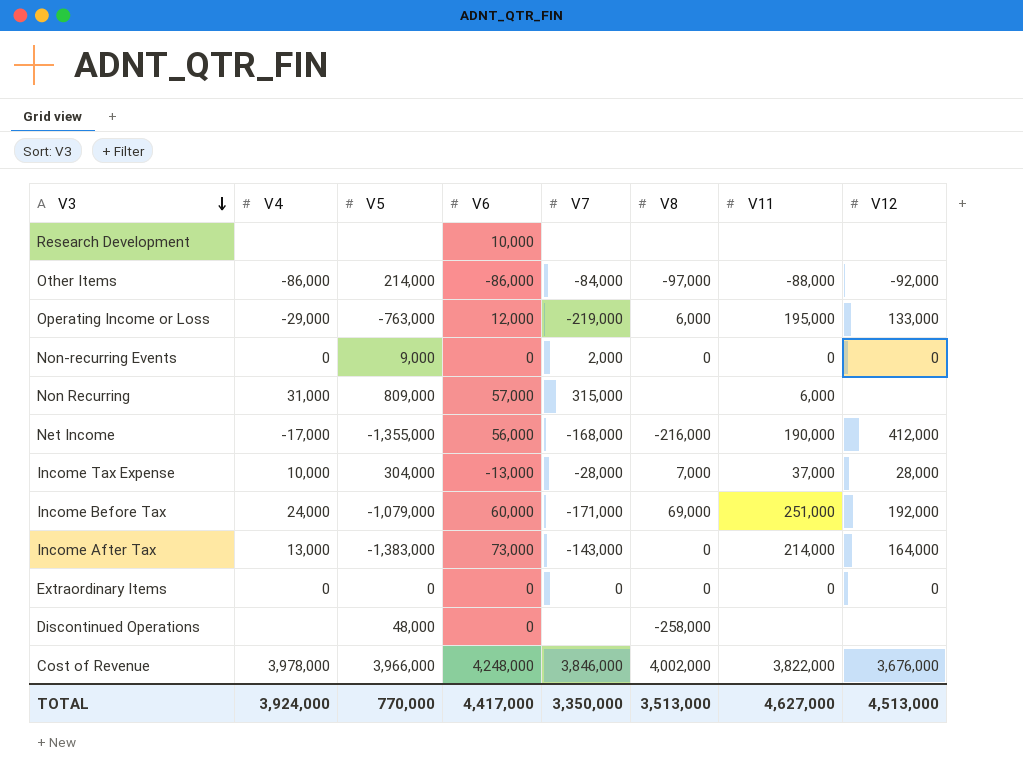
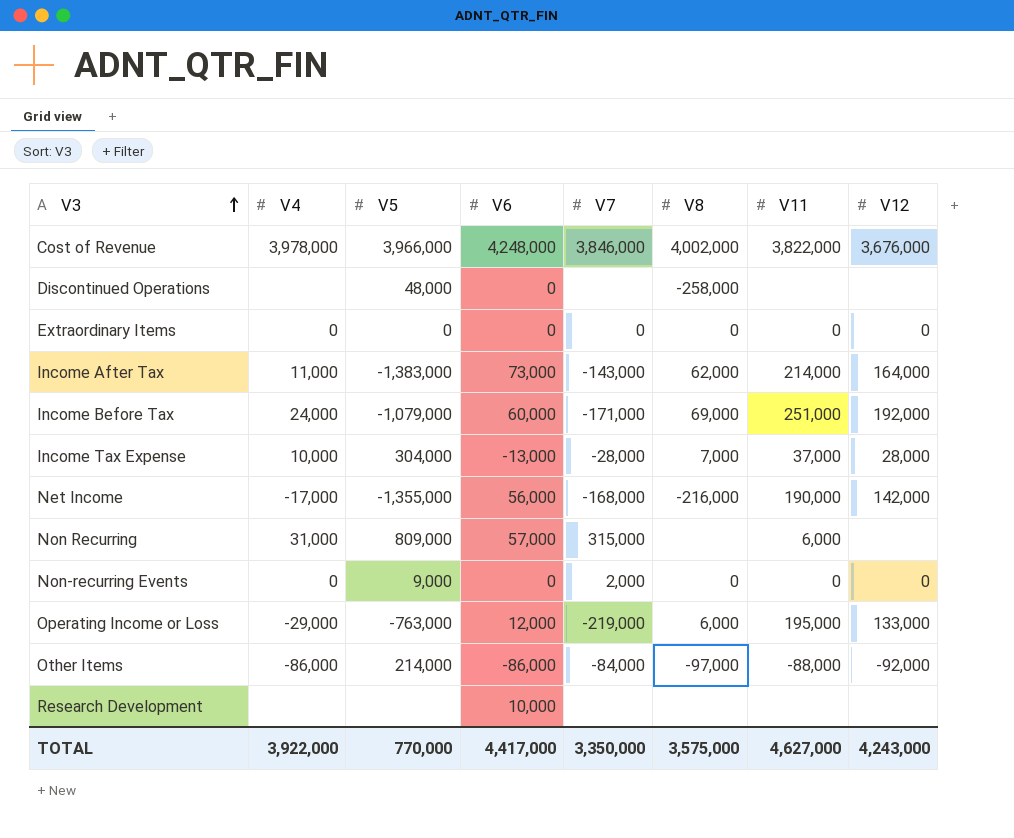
row order: V3 descending -> V3 ascending
Income After Tax | V4: 13,000 -> 11,000
Income After Tax | V8: 0 -> 62,000
Net Income | V12: 412,000 -> 142,000
TOTAL | V4: 3,924,000 -> 3,922,000
TOTAL | V8: 3,513,000 -> 3,575,000
TOTAL | V12: 4,513,000 -> 4,243,000

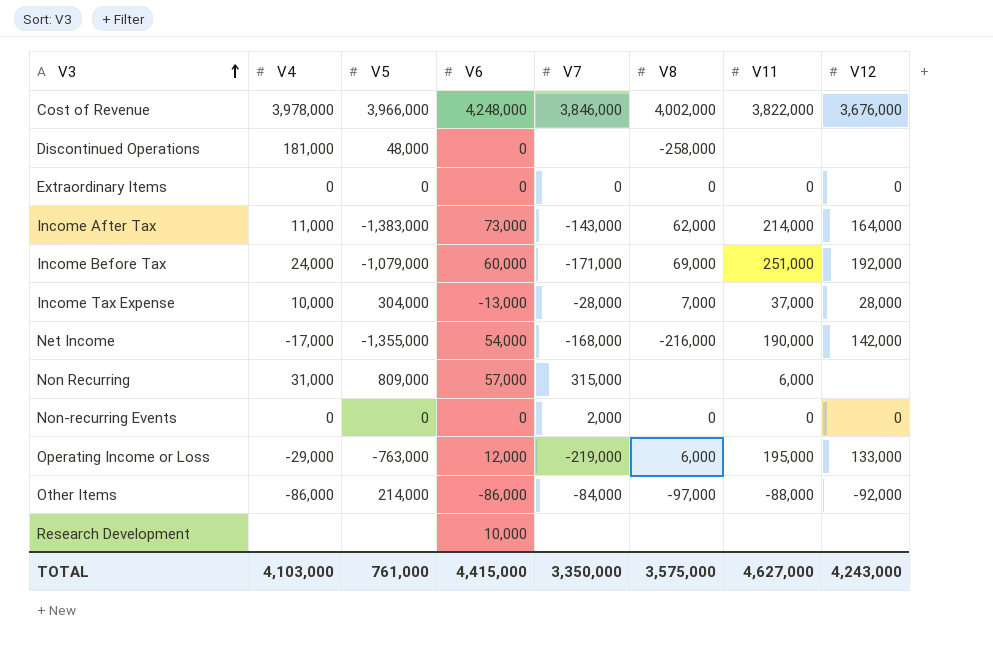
Discontinued Operations | V4: none -> 181,000
Net Income | V6: 56,000 -> 54,000
Non-recurring Events | V5: 9,000 -> 0
TOTAL | V4: 3,922,000 -> 4,103,000
TOTAL | V5: 770,000 -> 761,000
TOTAL | V6: 4,417,000 -> 4,415,000

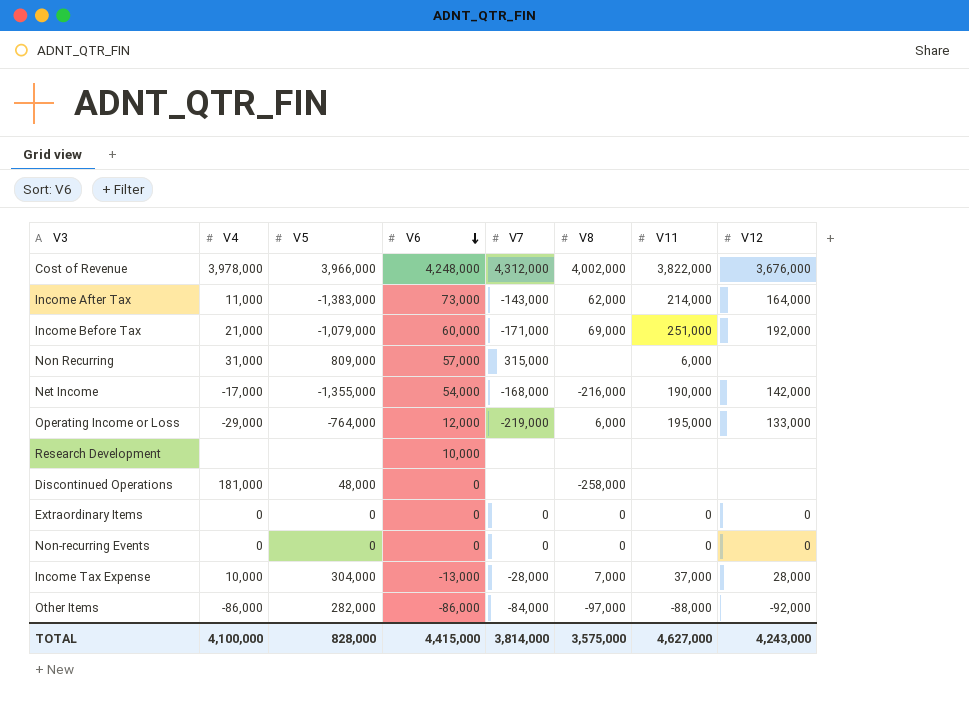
row order: V3 ascending -> V6 descending
Cost of Revenue | V7: 3,846,000 -> 4,312,000
Income Before Tax | V4: 24,000 -> 21,000
Operating Income or Loss | V5: -763,000 -> -764,000
Non-recurring Events | V7: 2,000 -> 0
Other Items | V5: 214,000 -> 282,000
TOTAL | V4: 4,103,000 -> 4,100,000
TOTAL | V5: 761,000 -> 828,000
TOTAL | V7: 3,350,000 -> 3,814,000

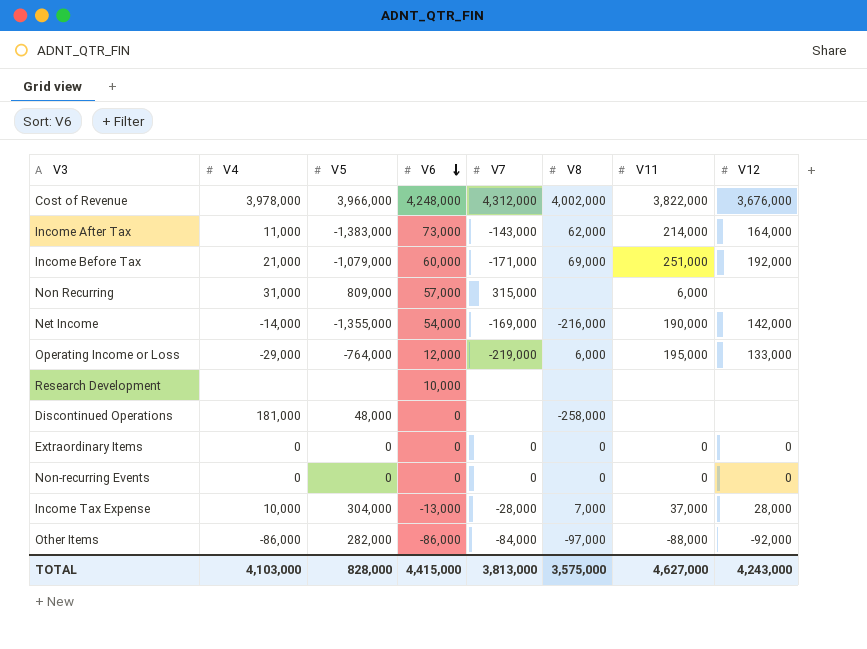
Net Income | V4: -17,000 -> -14,000
Net Income | V7: -168,000 -> -169,000
TOTAL | V4: 4,100,000 -> 4,103,000
TOTAL | V7: 3,814,000 -> 3,813,000

